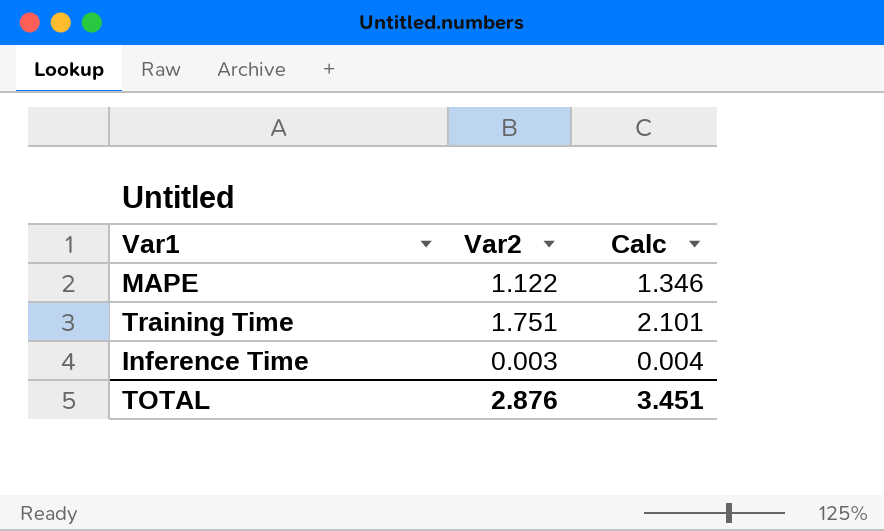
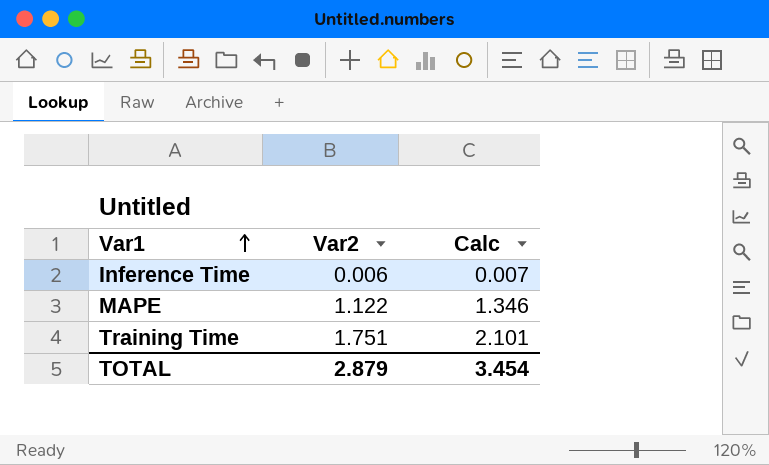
row order: none -> Var1 ascending
Inference Time | Var2: 0.003 -> 0.006
Inference Time | Calc: 0.004 -> 0.007
TOTAL | Var2: 2.876 -> 2.879
TOTAL | Calc: 3.451 -> 3.454

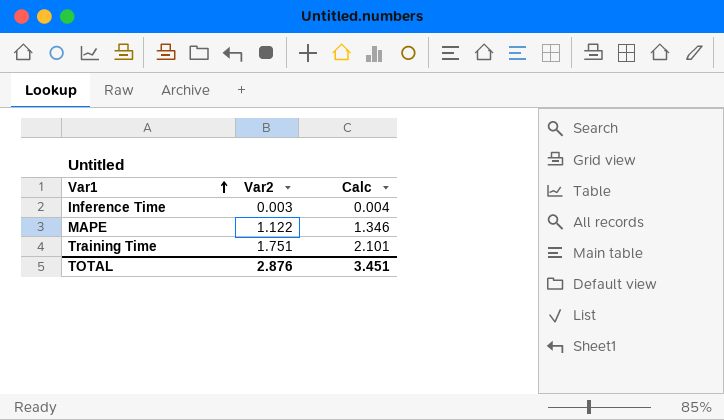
Inference Time | Var2: 0.006 -> 0.003
Inference Time | Calc: 0.007 -> 0.004
TOTAL | Var2: 2.879 -> 2.876
TOTAL | Calc: 3.454 -> 3.451

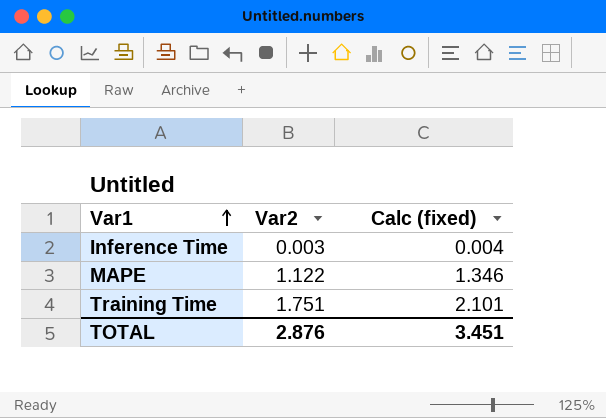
column name: Calc -> Calc (fixed)

